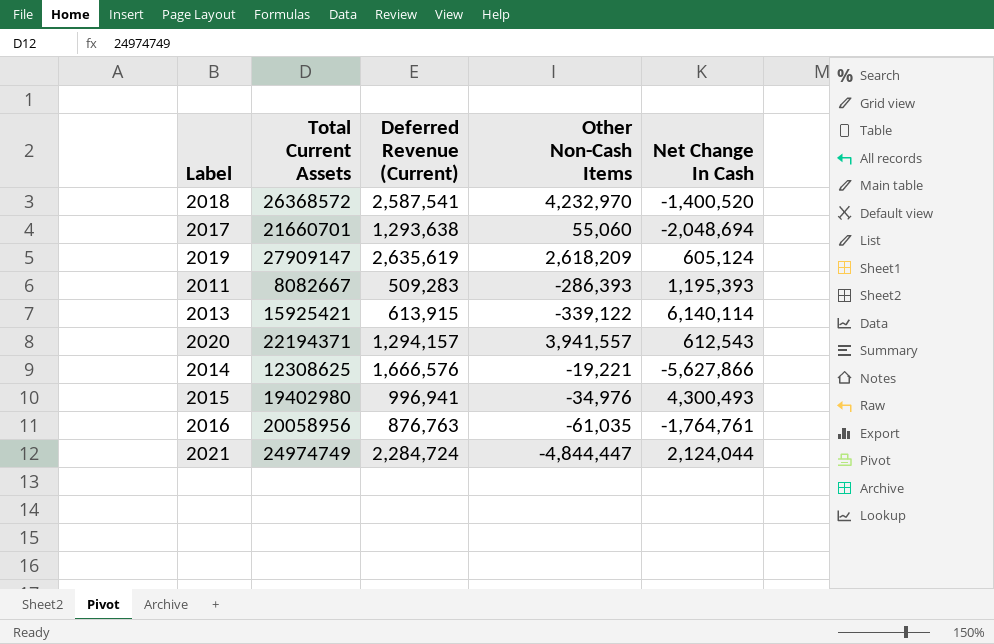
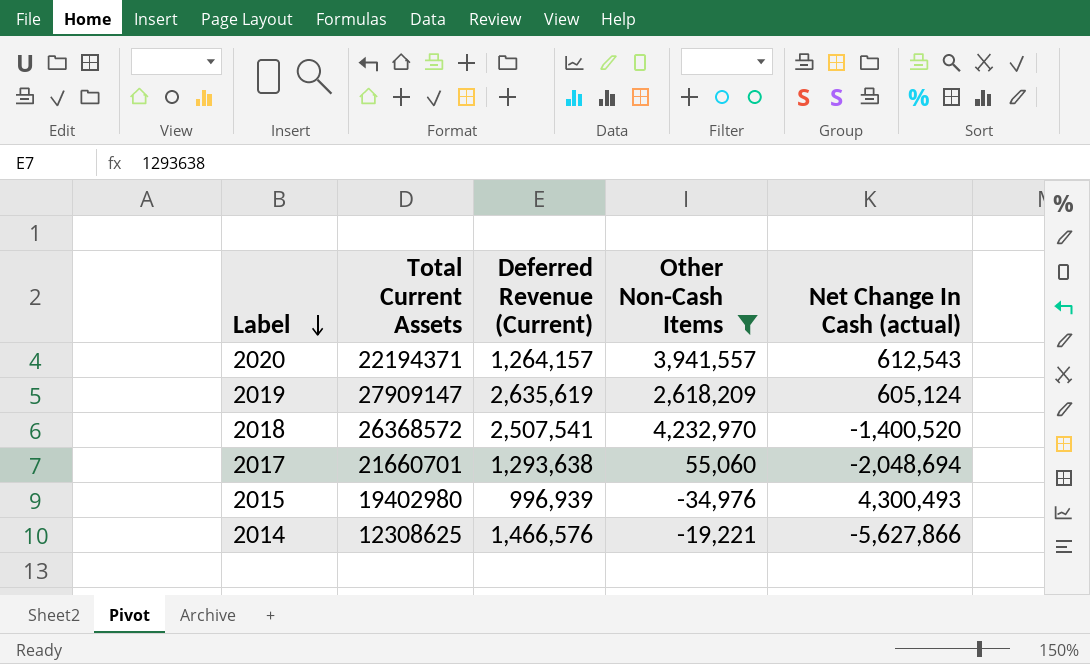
filter: none -> Other Non-Cash Items >= -34,976
row order: none -> Label descending
column name: Net Change In Cash -> Net Change In Cash (actual)
2020 | Deferred Revenue (Current): 1,294,157 -> 1,264,157
2018 | Deferred Revenue (Current): 2,587,541 -> 2,507,541
2015 | Deferred Revenue (Current): 996,941 -> 996,939
2014 | Deferred Revenue (Current): 1,666,576 -> 1,466,576

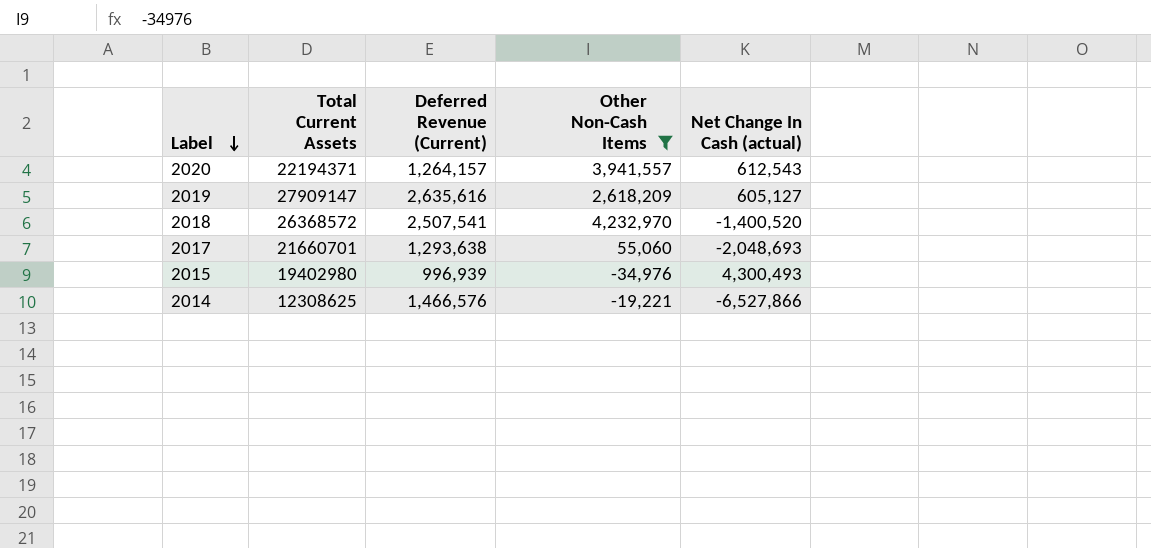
2019 | Deferred Revenue (Current): 2,635,619 -> 2,635,616
2019 | Net Change In Cash (actual): 605,124 -> 605,127
2017 | Net Change In Cash (actual): -2,048,694 -> -2,048,693
2014 | Net Change In Cash (actual): -5,627,866 -> -6,527,866

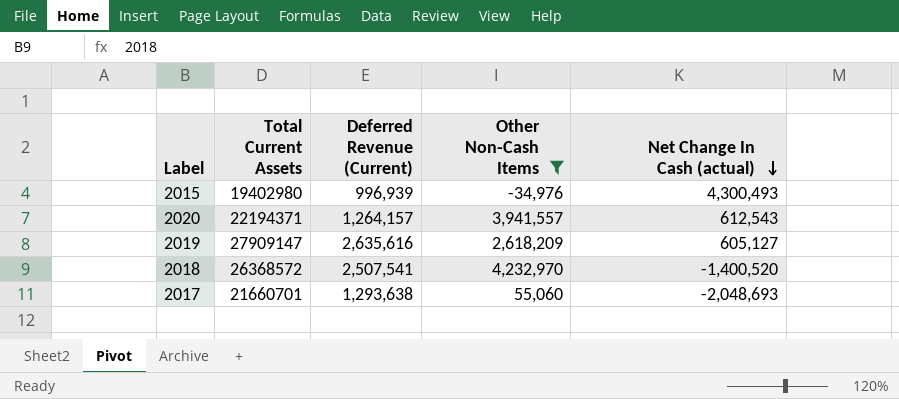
row order: Label descending -> Net Change In Cash (actual) descending
row 2014: 12308625 | 1,466,576 | -19,221 | -6,527,866 -> none

